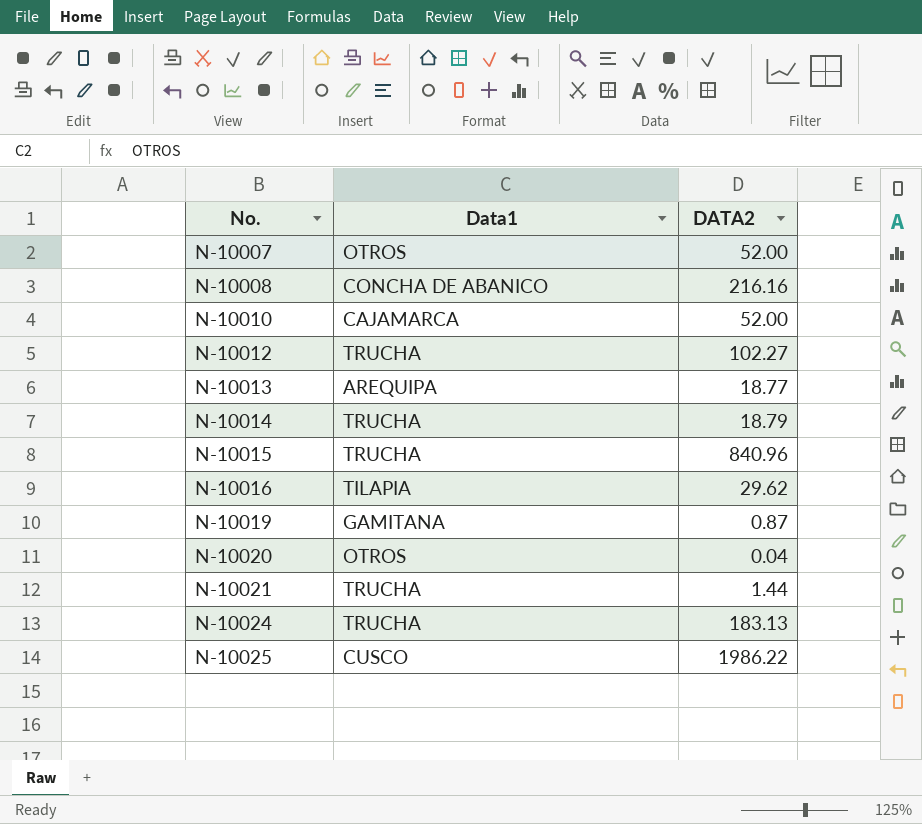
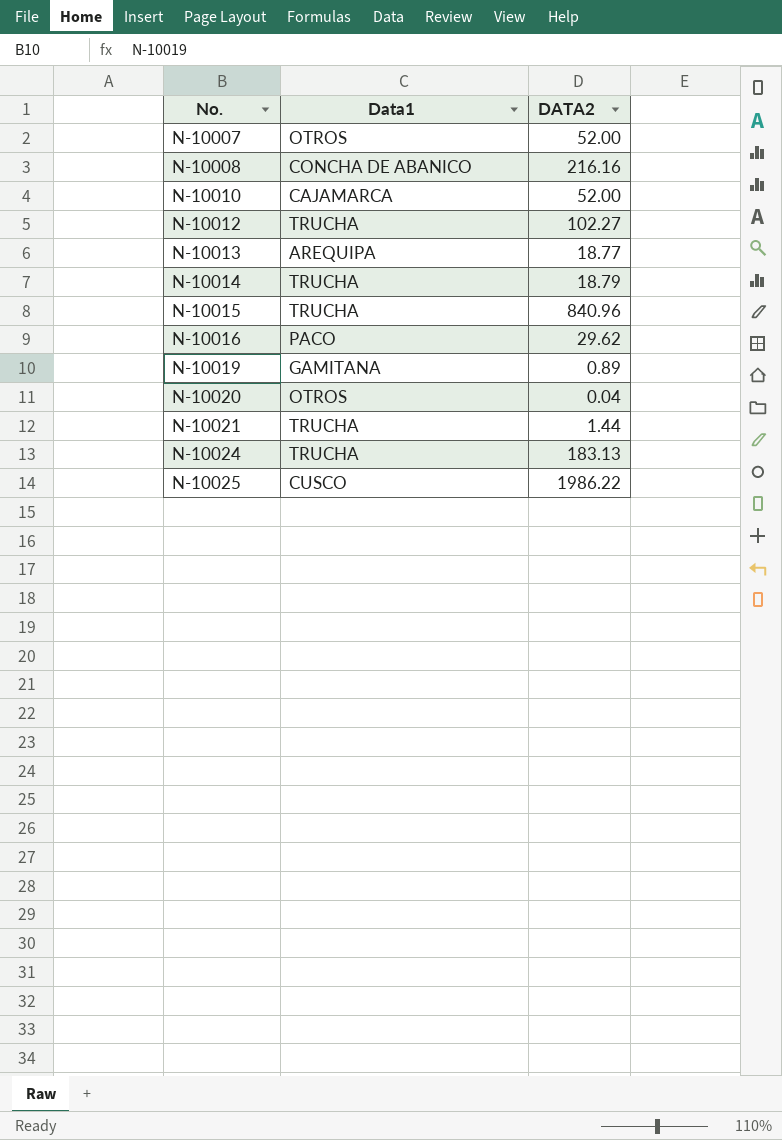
N-10016 | Data1: TILAPIA -> PACO
N-10019 | DATA2: 0.87 -> 0.89

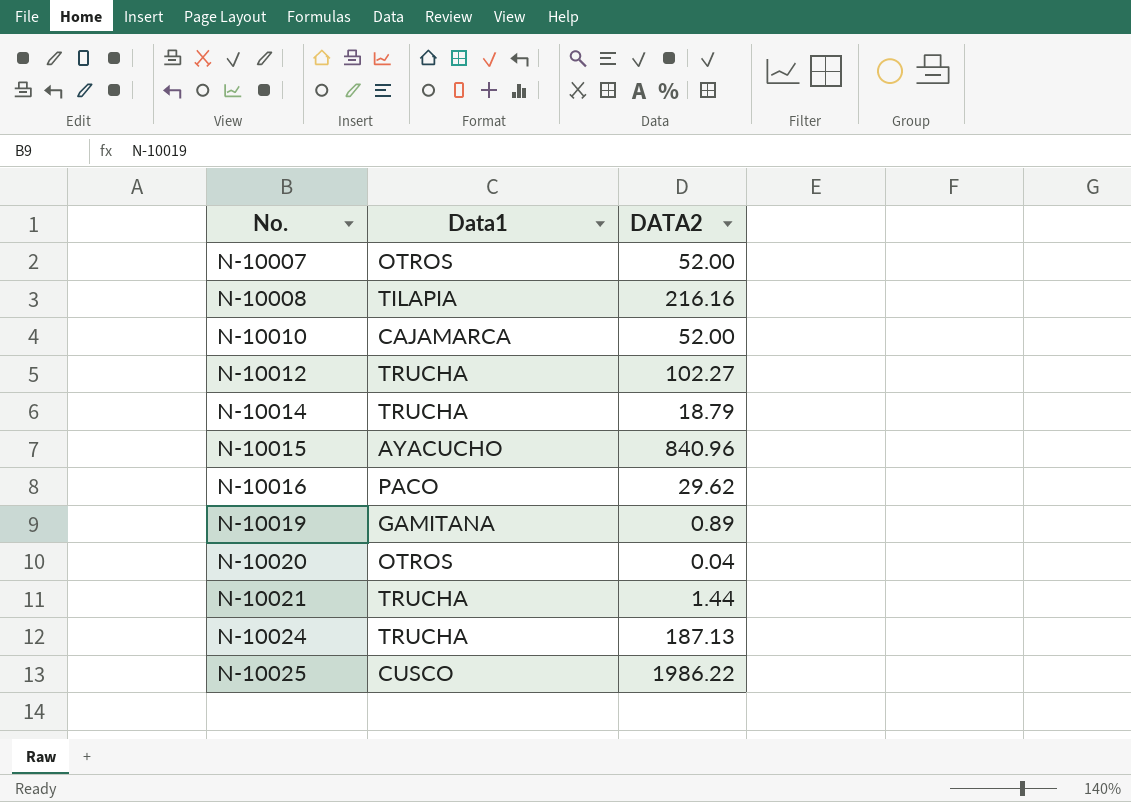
row N-10013: AREQUIPA | 18.77 -> none
N-10008 | Data1: CONCHA DE ABANICO -> TILAPIA
N-10015 | Data1: TRUCHA -> AYACUCHO
N-10024 | DATA2: 183.13 -> 187.13

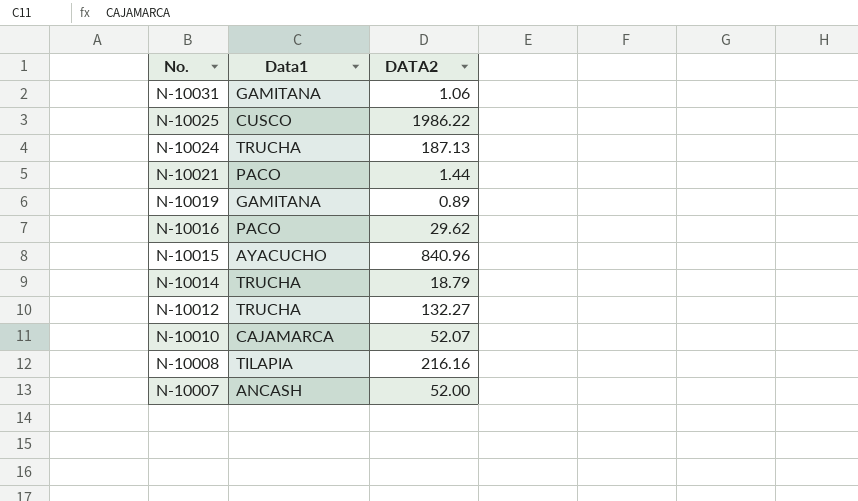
row order: No. ascending -> No. descending
row N-10020: OTROS | 0.04 -> none
row N-10031: none -> GAMITANA | 1.06
N-10021 | Data1: TRUCHA -> PACO
N-10012 | DATA2: 102.27 -> 132.27
N-10010 | DATA2: 52.00 -> 52.07
N-10007 | Data1: OTROS -> ANCASH

